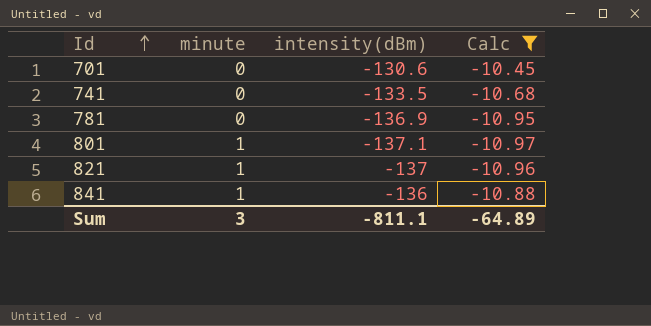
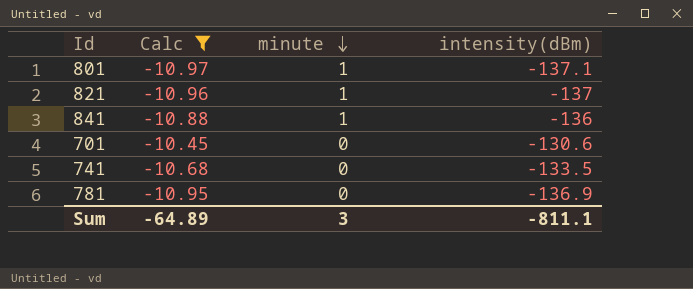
row order: Id ascending -> minute descending
column Calc | position: 4 -> 2

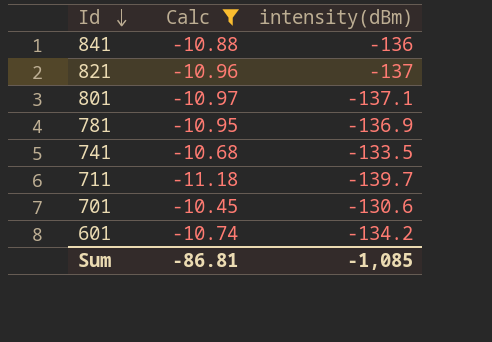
row order: minute descending -> Id descending
column minute | position: 3 -> none
row 711: none -> -11.18 | -139.7
row 601: none -> -10.74 | -134.2
Sum | Calc: -64.89 -> -86.81
Sum | intensity(dBm): -811.1 -> -1,085

